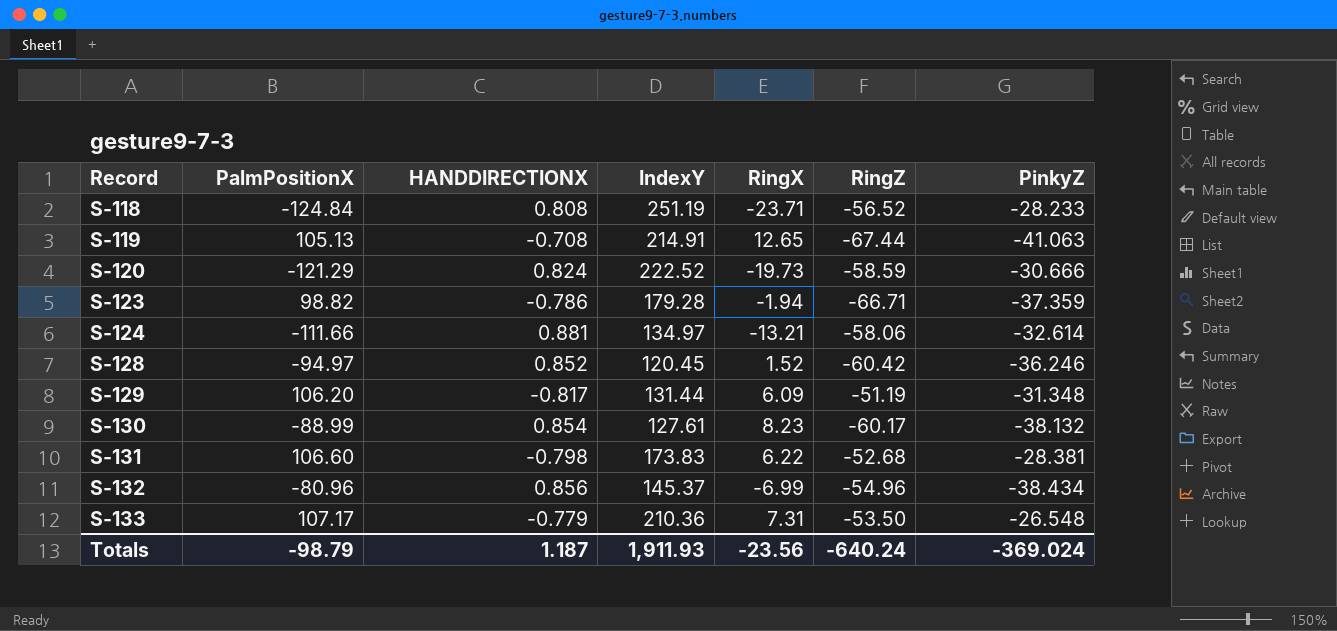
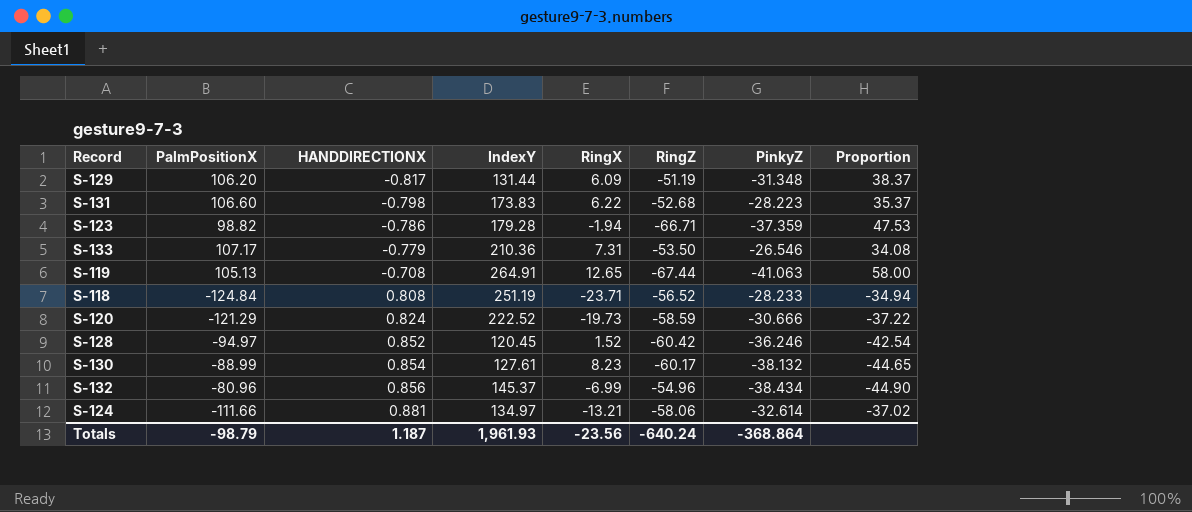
row order: Record ascending -> HANDDIRECTIONX ascending
column Proportion | formula: none -> [PinkyZ] / [HANDDIRECTIONX]
S-131 | PinkyZ: -28.381 -> -28.223
S-133 | PinkyZ: -26.548 -> -26.546
S-119 | IndexY: 214.91 -> 264.91
Totals | IndexY: 1,911.93 -> 1,961.93
Totals | PinkyZ: -369.024 -> -368.864

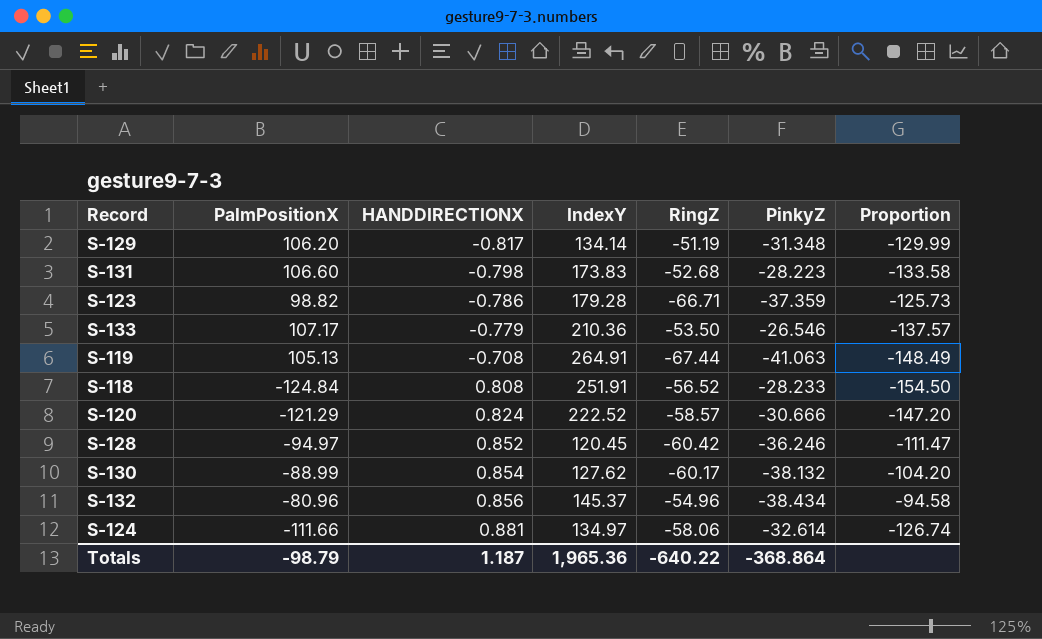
column RingX | position: 5 -> none
column Proportion | formula: [PinkyZ] / [HANDDIRECTIONX] -> [PalmPositionX] / [HANDDIRECTIONX]
S-129 | IndexY: 131.44 -> 134.14
S-118 | IndexY: 251.19 -> 251.91
S-120 | RingZ: -58.59 -> -58.57
S-130 | IndexY: 127.61 -> 127.62
Totals | IndexY: 1,961.93 -> 1,965.36
Totals | RingZ: -640.24 -> -640.22

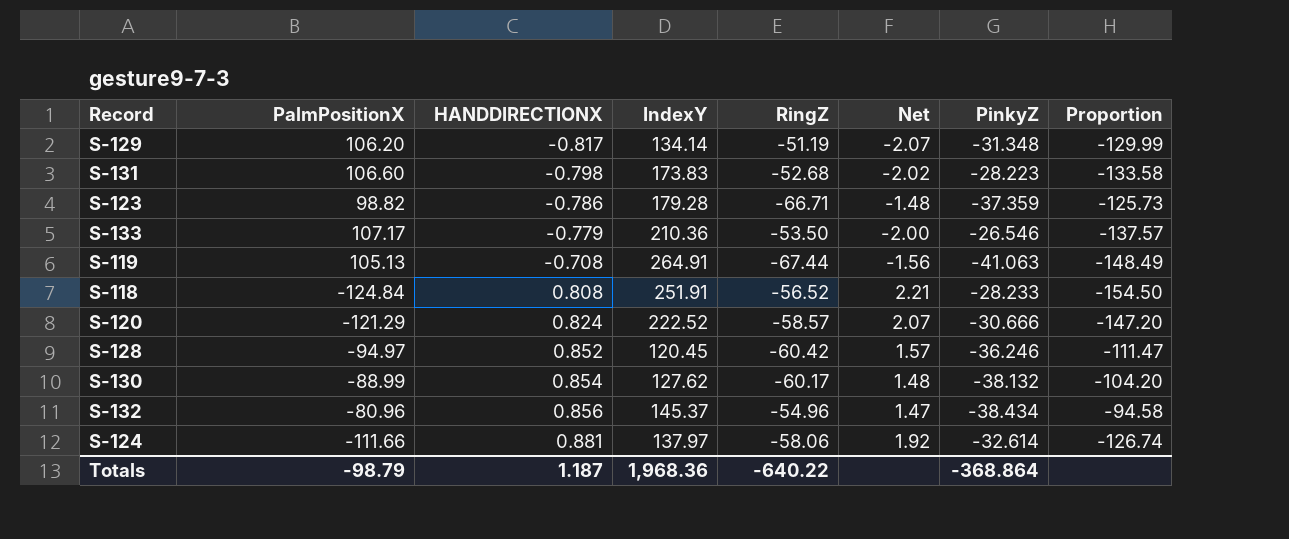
column Net | formula: none -> [PalmPositionX] / [RingZ]
S-124 | IndexY: 134.97 -> 137.97
Totals | IndexY: 1,965.36 -> 1,968.36

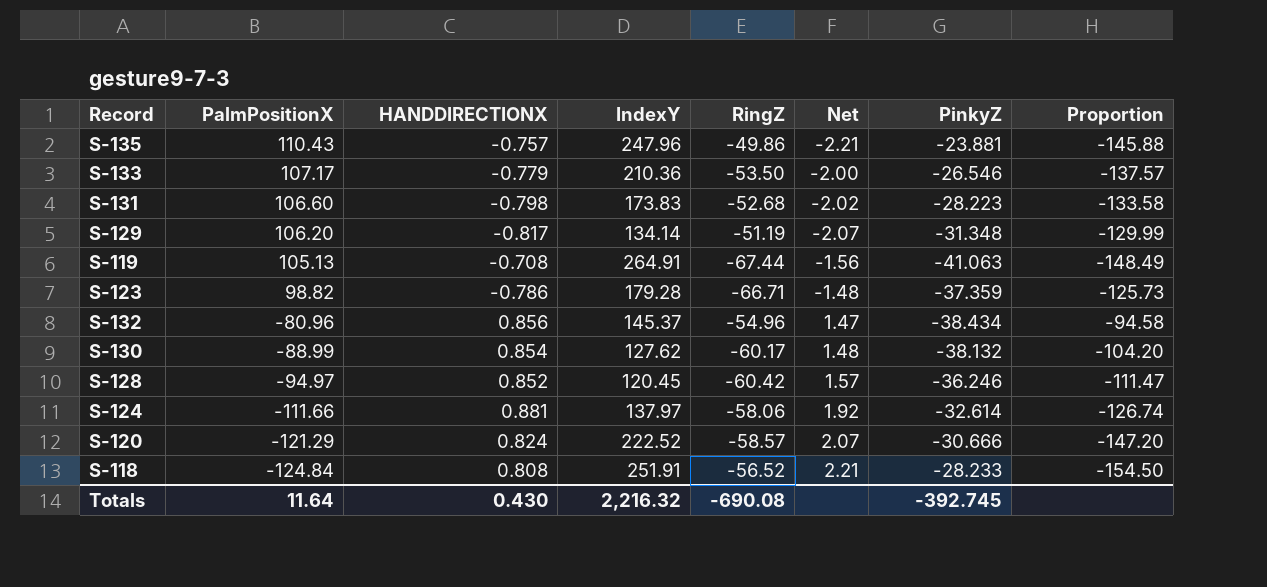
row order: HANDDIRECTIONX ascending -> PalmPositionX descending
row S-135: none -> 110.43 | -0.757 | 247.96 | -49.86 | -2.21 | -23.881 | -145.88
Totals | PalmPositionX: -98.79 -> 11.64
Totals | HANDDIRECTIONX: 1.187 -> 0.430
Totals | IndexY: 1,968.36 -> 2,216.32
Totals | RingZ: -640.22 -> -690.08
Totals | PinkyZ: -368.864 -> -392.745

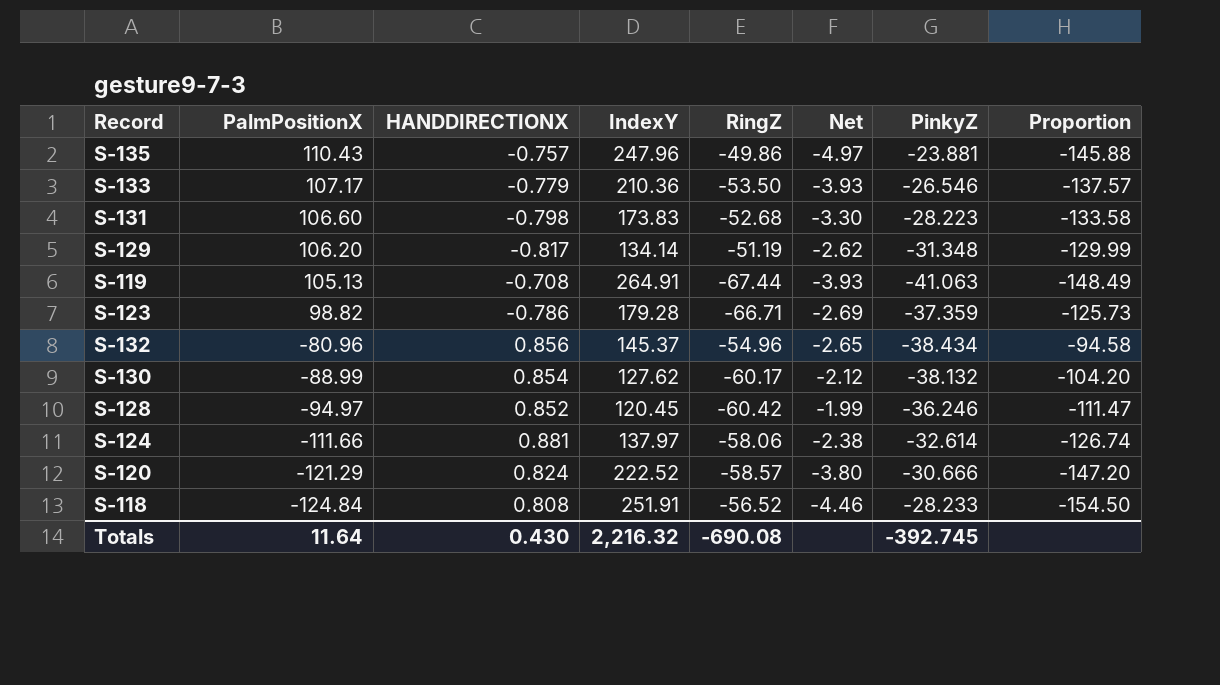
column Net | formula: [PalmPositionX] / [RingZ] -> [IndexY] / [RingZ]

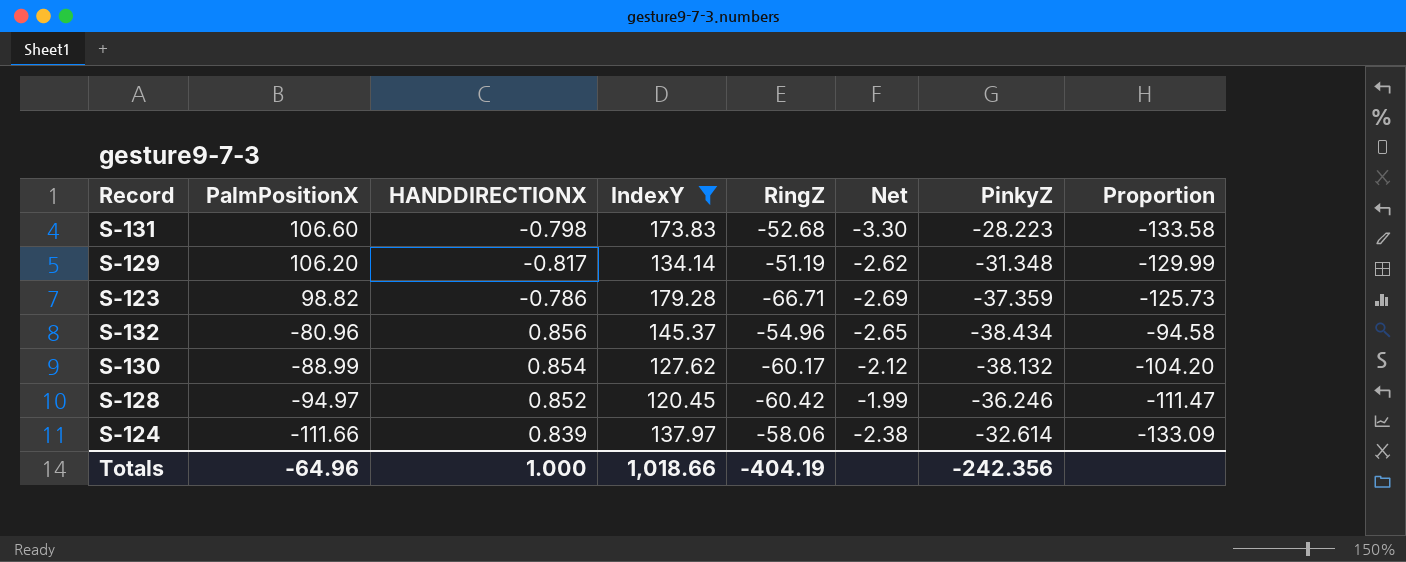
filter: none -> IndexY <= 179.28
S-124 | HANDDIRECTIONX: 0.881 -> 0.839
S-124 | Proportion: -126.74 -> -133.09
Totals | PalmPositionX: 11.64 -> -64.96
Totals | HANDDIRECTIONX: 0.430 -> 1.000
Totals | IndexY: 2,216.32 -> 1,018.66
Totals | RingZ: -690.08 -> -404.19
Totals | PinkyZ: -392.745 -> -242.356

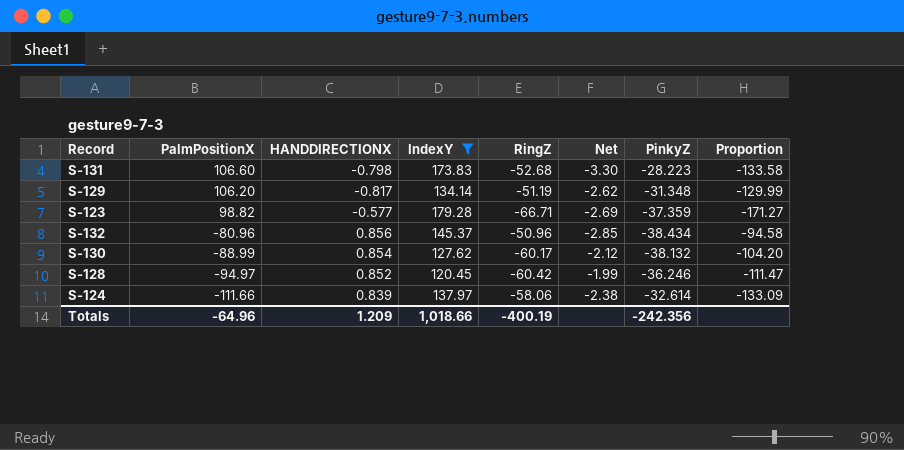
S-123 | HANDDIRECTIONX: -0.786 -> -0.577
S-123 | Proportion: -125.73 -> -171.27
S-132 | RingZ: -54.96 -> -50.96
S-132 | Net: -2.65 -> -2.85
Totals | HANDDIRECTIONX: 1.000 -> 1.209
Totals | RingZ: -404.19 -> -400.19

